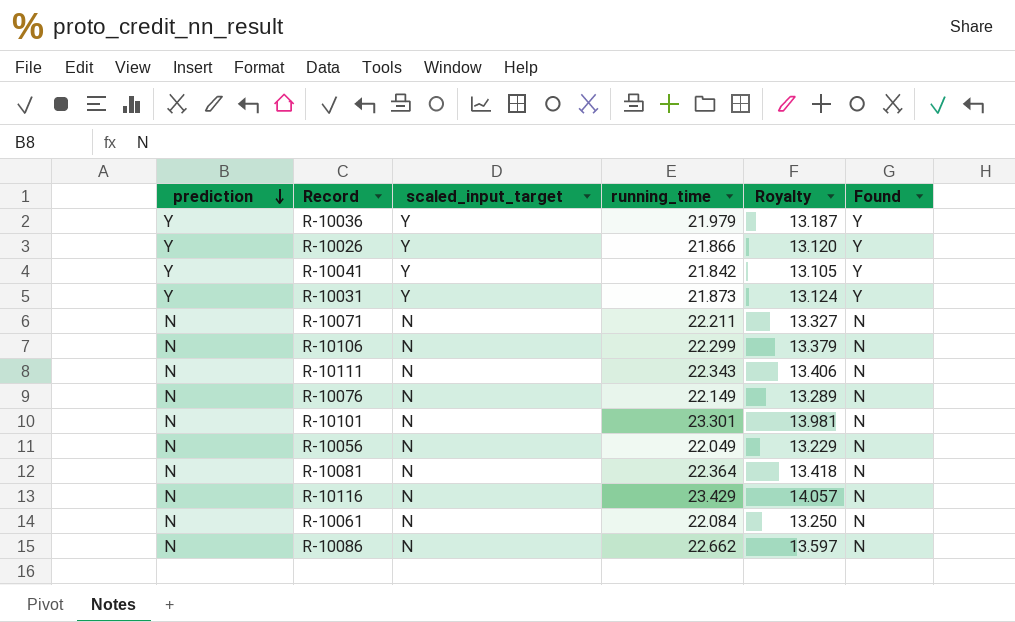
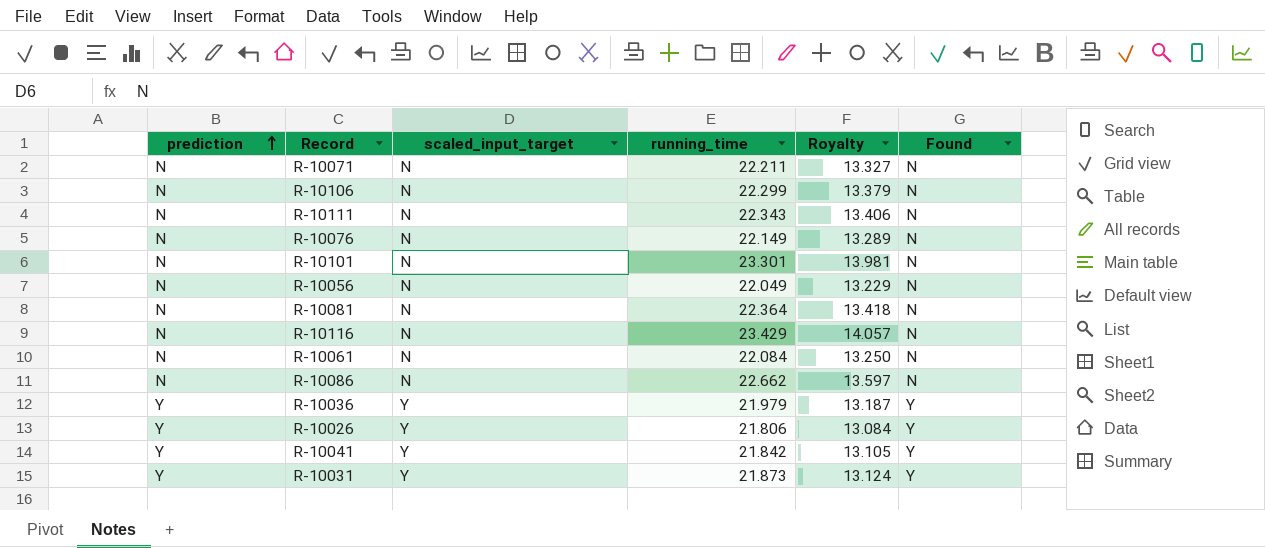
row order: prediction descending -> prediction ascending
R-10026 | running_time: 21.866 -> 21.806
R-10026 | Royalty: 13.120 -> 13.084

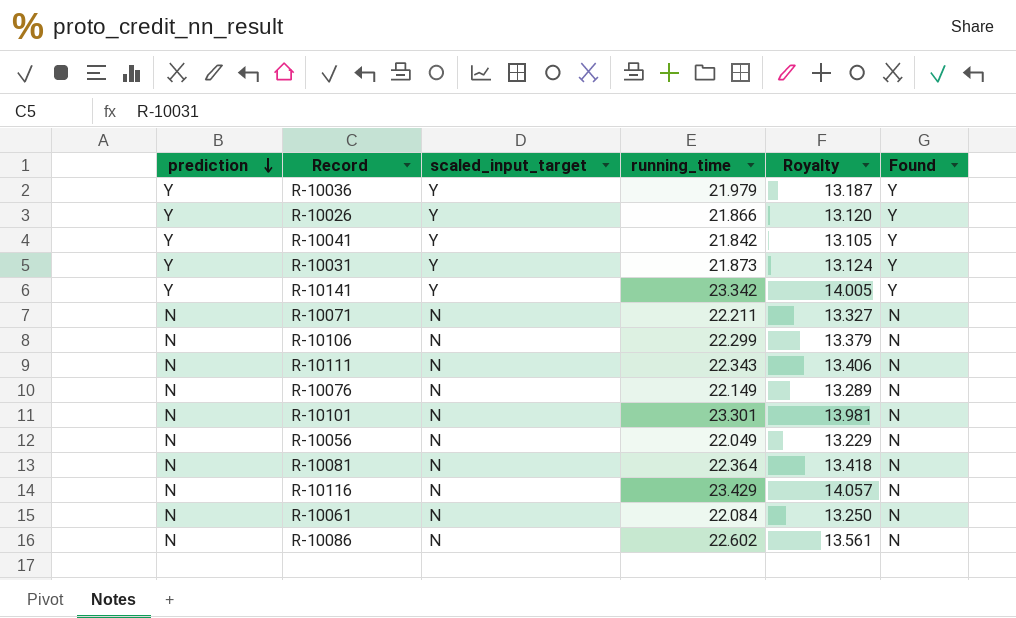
row order: prediction ascending -> prediction descending
R-10026 | running_time: 21.806 -> 21.866
R-10026 | Royalty: 13.084 -> 13.120
row R-10141: none -> Y | Y | 23.342 | 14.005 | Y
R-10086 | running_time: 22.662 -> 22.602
R-10086 | Royalty: 13.597 -> 13.561

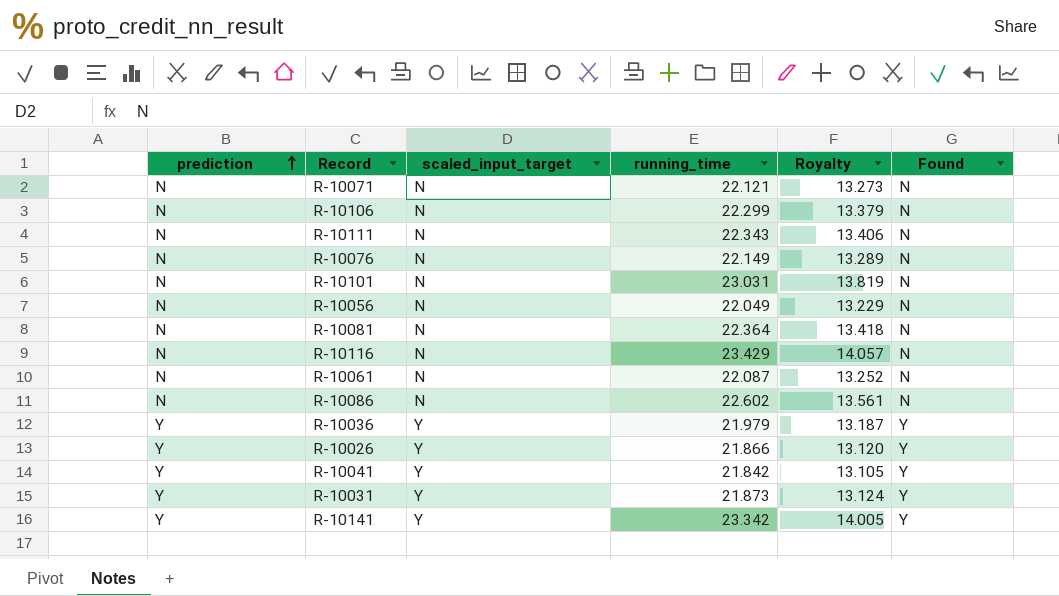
row order: prediction descending -> prediction ascending
R-10071 | running_time: 22.211 -> 22.121
R-10071 | Royalty: 13.327 -> 13.273
R-10101 | running_time: 23.301 -> 23.031
R-10101 | Royalty: 13.981 -> 13.819
R-10061 | running_time: 22.084 -> 22.087
R-10061 | Royalty: 13.250 -> 13.252

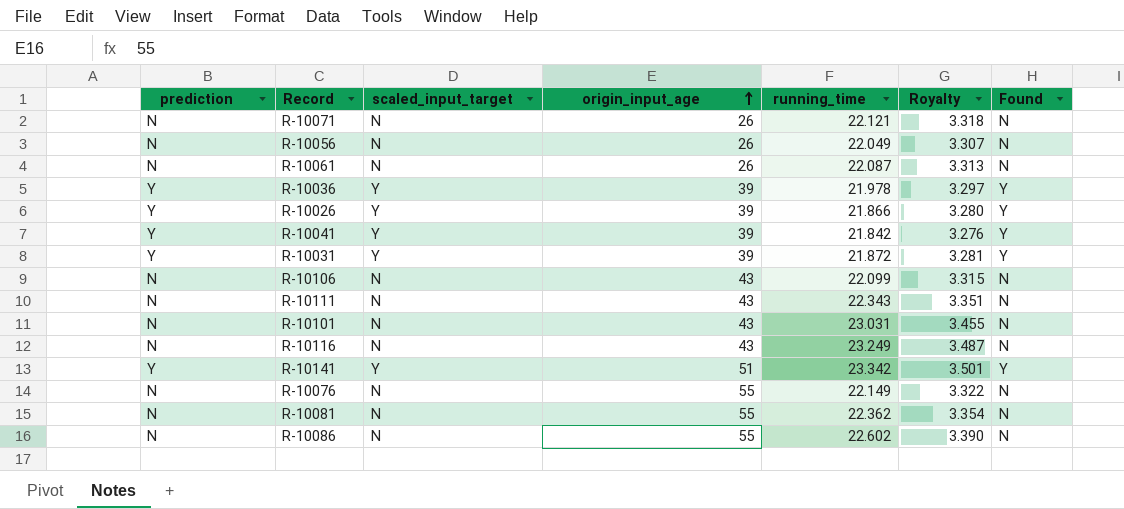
row order: prediction ascending -> origin_input_age ascending
column origin_input_age | position: none -> 4
column Royalty | formula: [running_time] * 0.6 -> [running_time] * 0.15
R-10036 | running_time: 21.979 -> 21.978
R-10031 | running_time: 21.873 -> 21.872
R-10106 | running_time: 22.299 -> 22.099
R-10116 | running_time: 23.429 -> 23.249
R-10081 | running_time: 22.364 -> 22.362

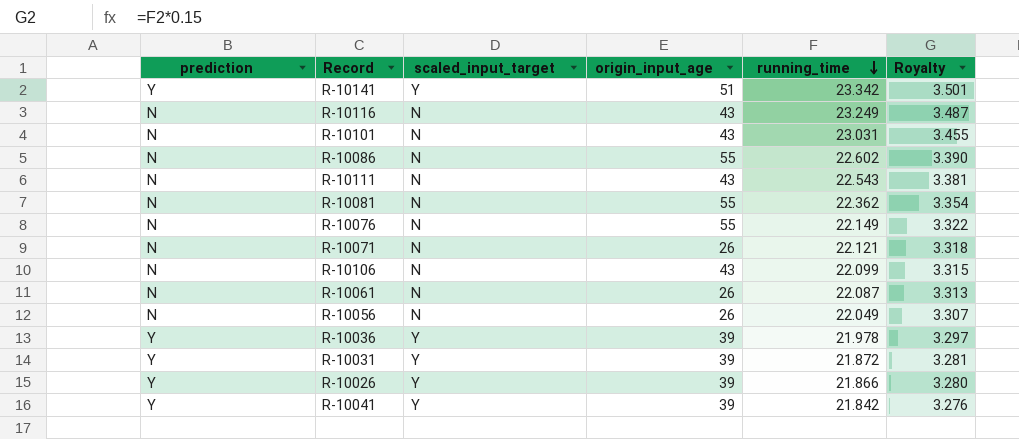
row order: origin_input_age ascending -> running_time descending
column Found | position: 7 -> none
R-10111 | running_time: 22.343 -> 22.543
R-10111 | Royalty: 3.351 -> 3.381

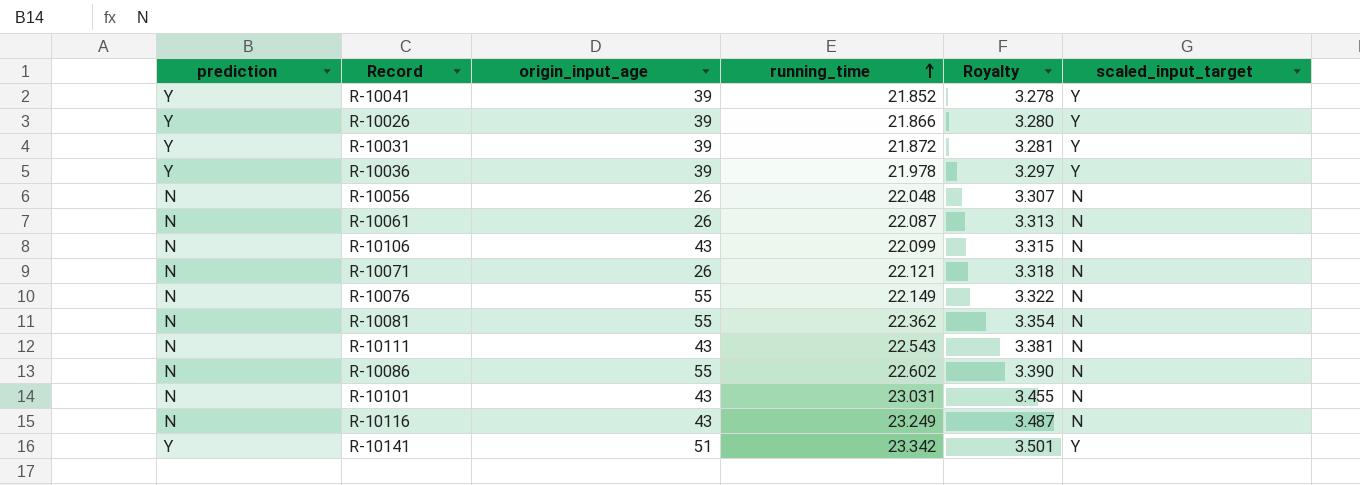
row order: running_time descending -> running_time ascending
column scaled_input_target | position: 3 -> 6
R-10041 | running_time: 21.842 -> 21.852
R-10041 | Royalty: 3.276 -> 3.278
R-10056 | running_time: 22.049 -> 22.048

